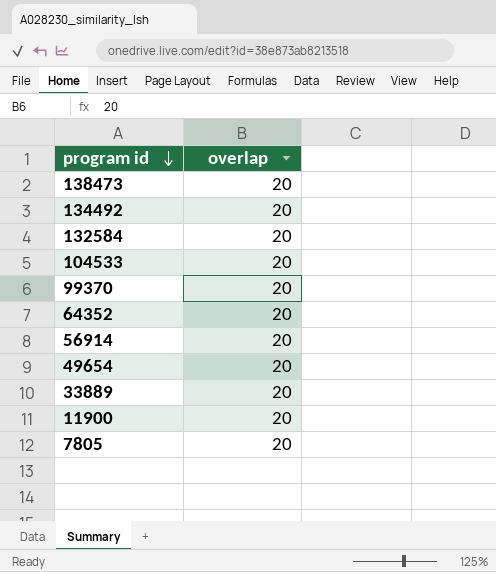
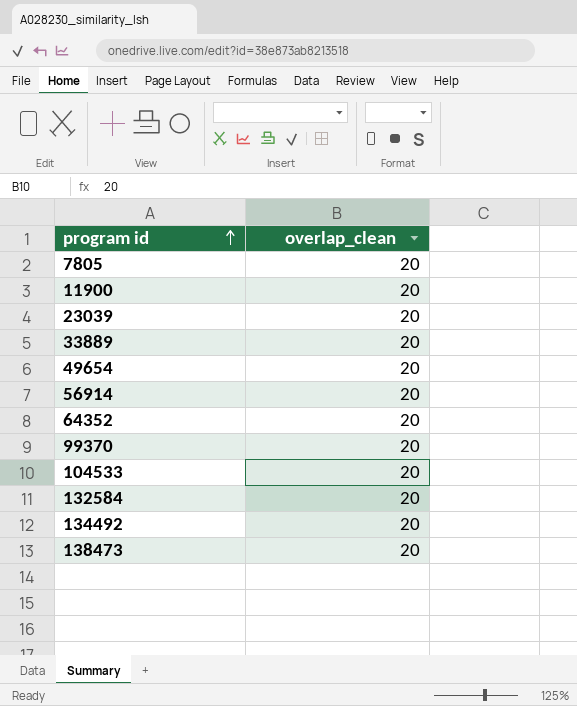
row order: program id descending -> program id ascending
column name: overlap -> overlap_clean
row 23039: none -> 20

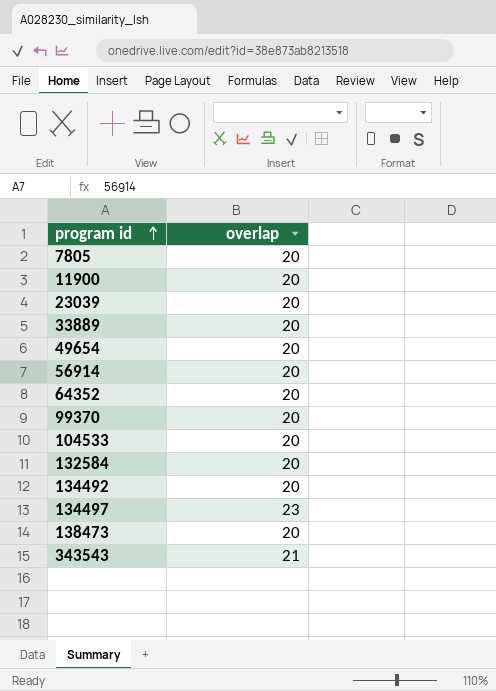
column name: overlap_clean -> overlap
row 134497: none -> 23
row 343543: none -> 21

